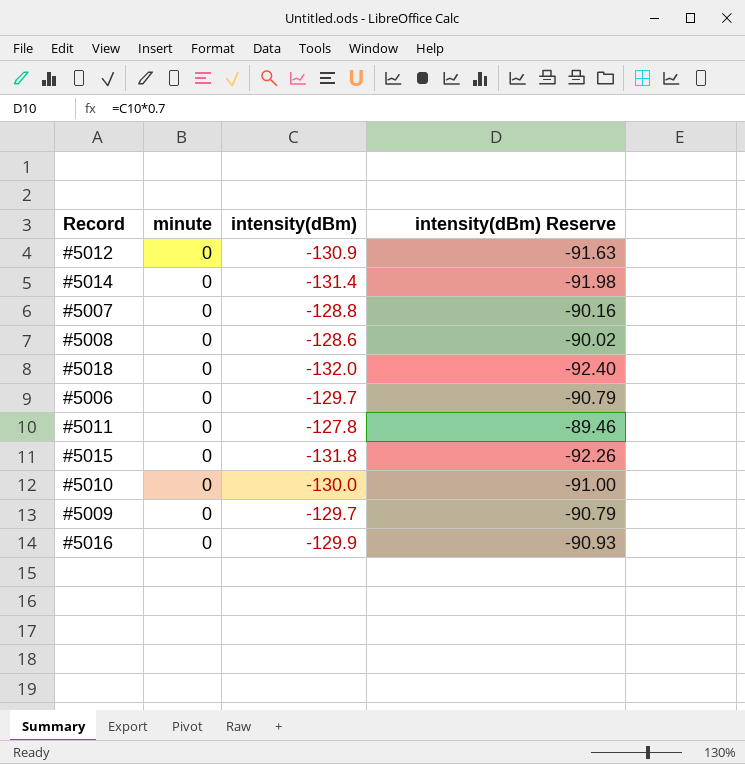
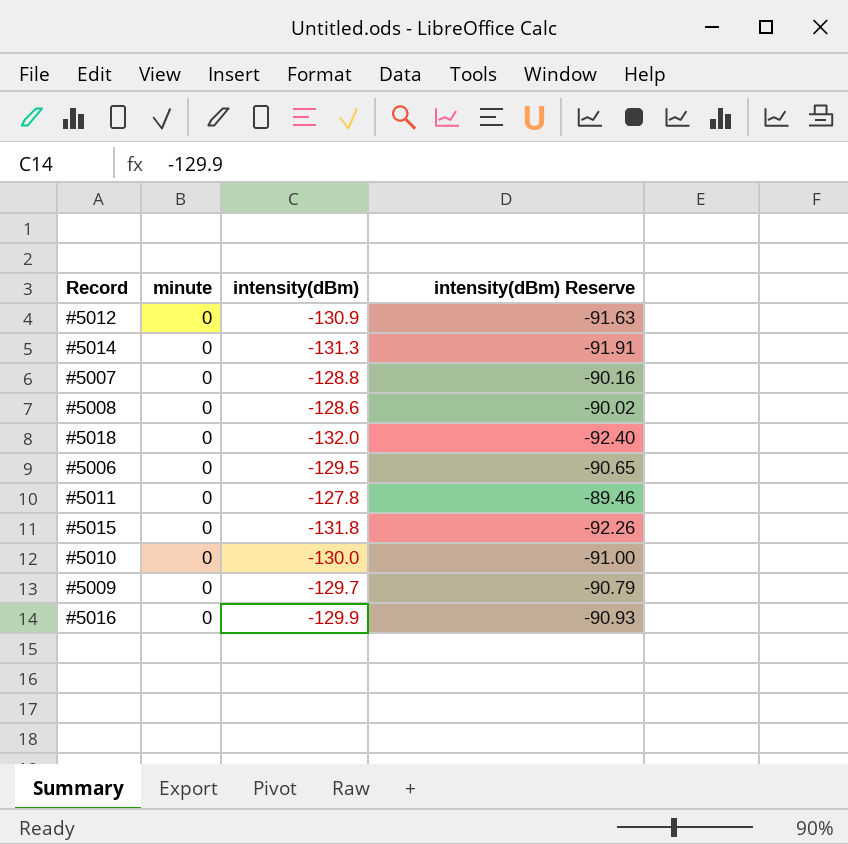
#5014 | intensity(dBm): -131.4 -> -131.3
#5014 | intensity(dBm) Reserve: -91.98 -> -91.91
#5006 | intensity(dBm): -129.7 -> -129.5
#5006 | intensity(dBm) Reserve: -90.79 -> -90.65

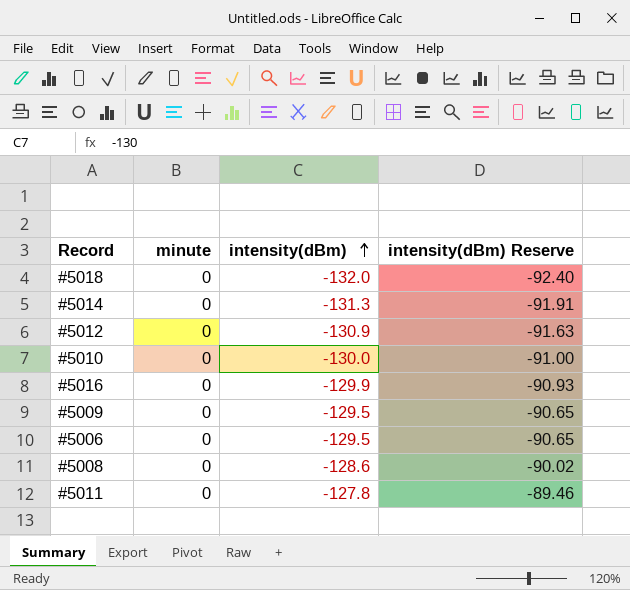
row order: none -> intensity(dBm) ascending
row #5007: 0 | -128.8 | -90.16 -> none
row #5015: 0 | -131.8 | -92.26 -> none
#5009 | intensity(dBm): -129.7 -> -129.5
#5009 | intensity(dBm) Reserve: -90.79 -> -90.65

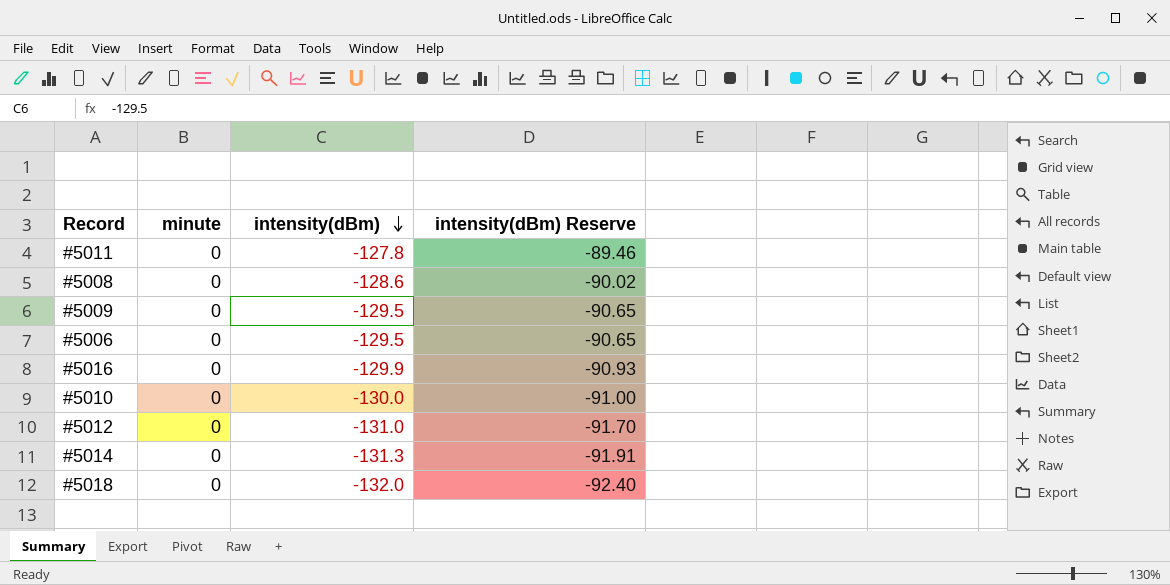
row order: intensity(dBm) ascending -> intensity(dBm) descending
#5012 | intensity(dBm): -130.9 -> -131.0
#5012 | intensity(dBm) Reserve: -91.63 -> -91.70

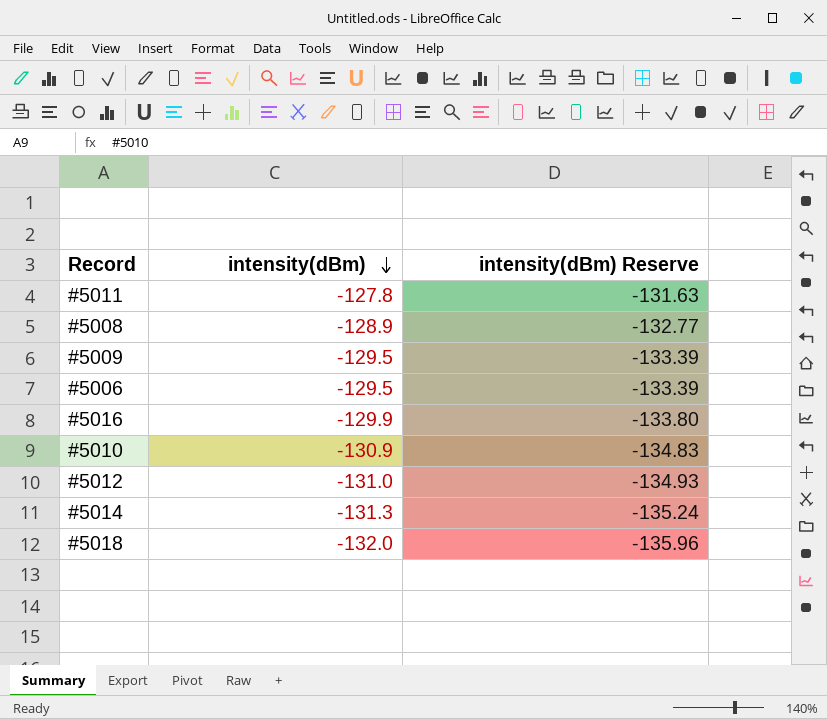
column minute | position: 2 -> none
column intensity(dBm) Reserve | formula: [intensity(dBm)] * 0.7 -> [intensity(dBm)] * 1.03
#5008 | intensity(dBm): -128.6 -> -128.9
#5010 | intensity(dBm): -130.0 -> -130.9

